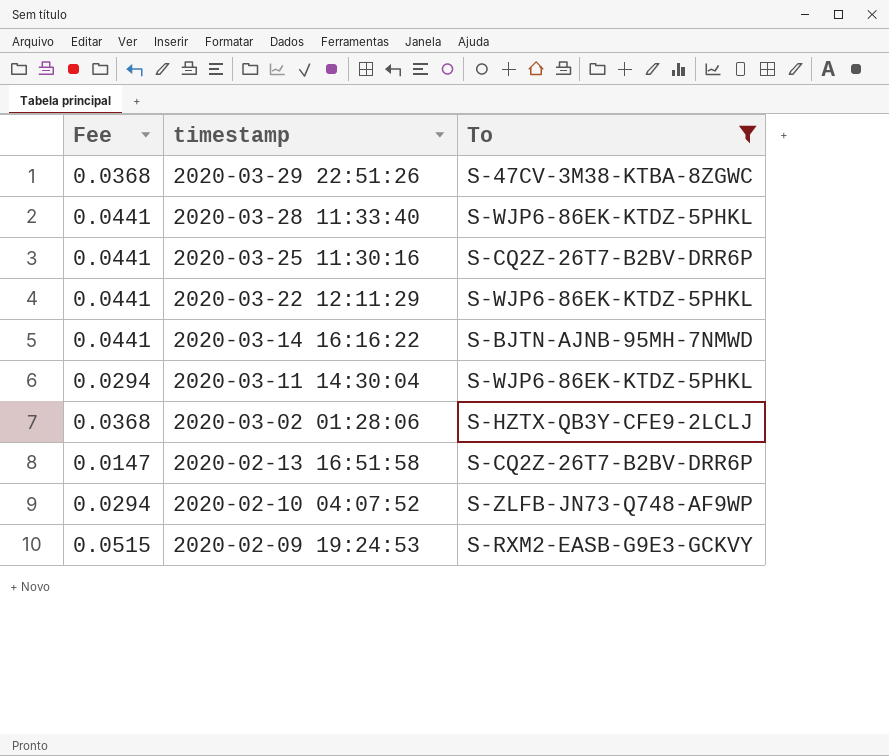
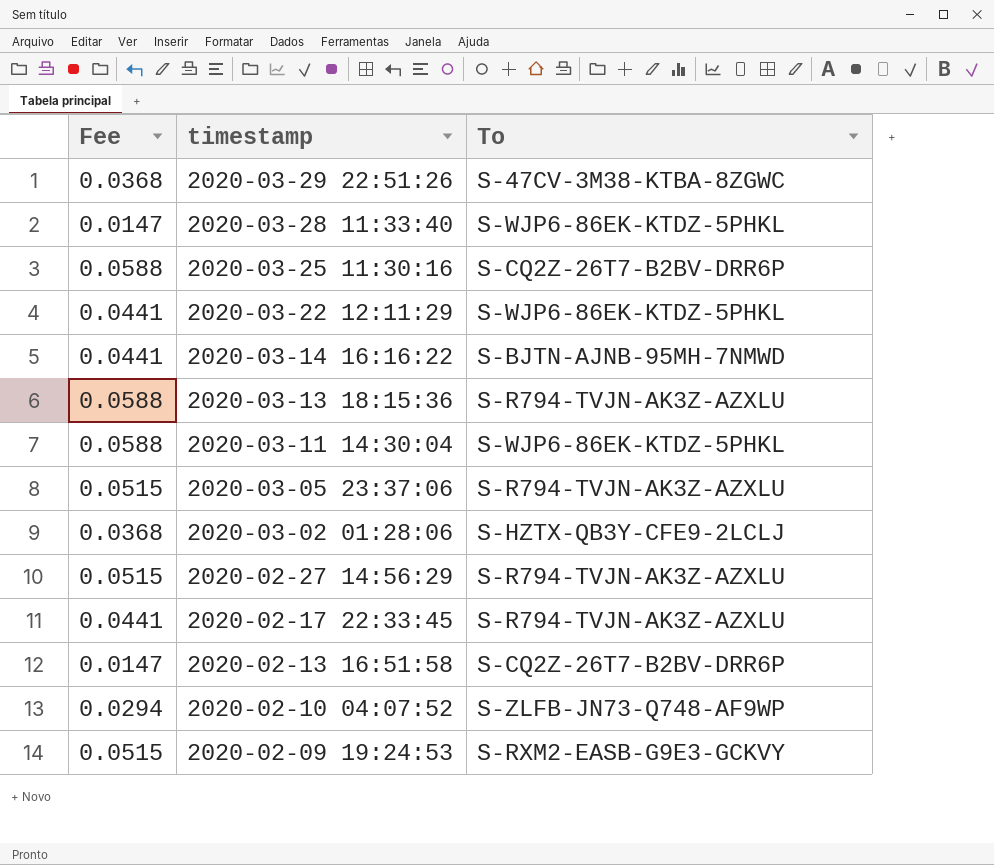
filter: To != S-R794-TVJN-AK3Z-AZXLU -> none
2020-03-28 11:33:40 | Fee: 0.0441 -> 0.0147
2020-03-25 11:30:16 | Fee: 0.0441 -> 0.0588
2020-03-11 14:30:04 | Fee: 0.0294 -> 0.0588

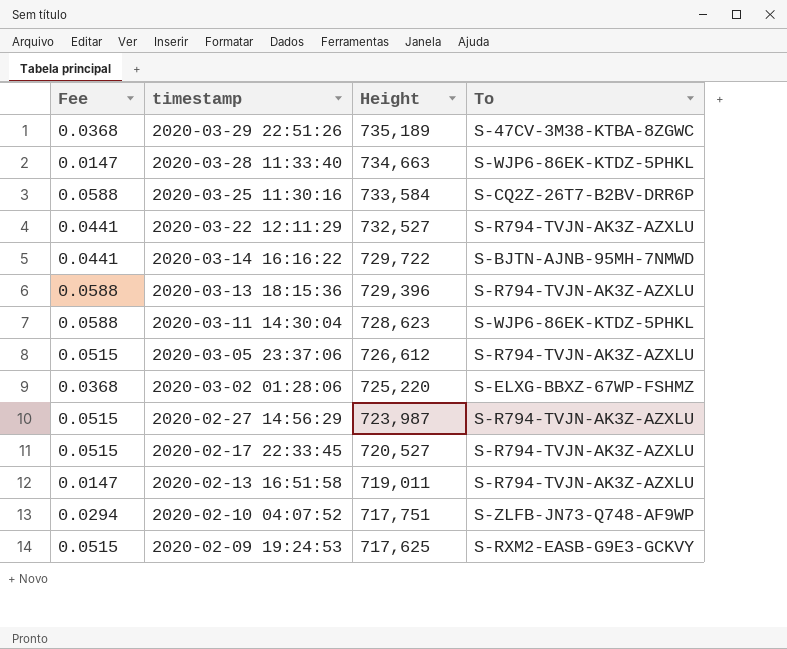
column Height | position: none -> 3
2020-03-22 12:11:29 | To: S-WJP6-86EK-KTDZ-5PHKL -> S-R794-TVJN-AK3Z-AZXLU
2020-03-02 01:28:06 | To: S-HZTX-QB3Y-CFE9-2LCLJ -> S-ELXG-BBXZ-67WP-FSHMZ
2020-02-17 22:33:45 | Fee: 0.0441 -> 0.0515
2020-02-13 16:51:58 | To: S-CQ2Z-26T7-B2BV-DRR6P -> S-R794-TVJN-AK3Z-AZXLU

